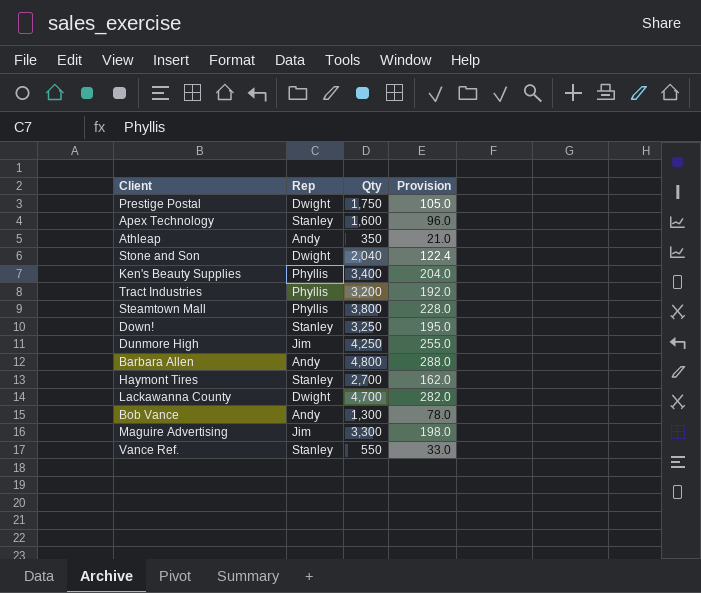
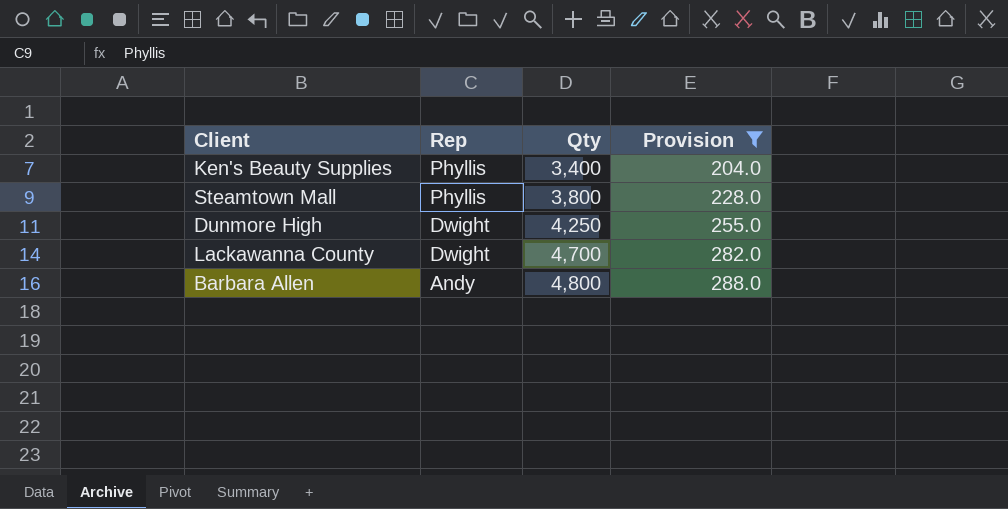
filter: none -> Provision >= 204.0
row order: none -> Rep descending
Dunmore High | Rep: Jim -> Dwight

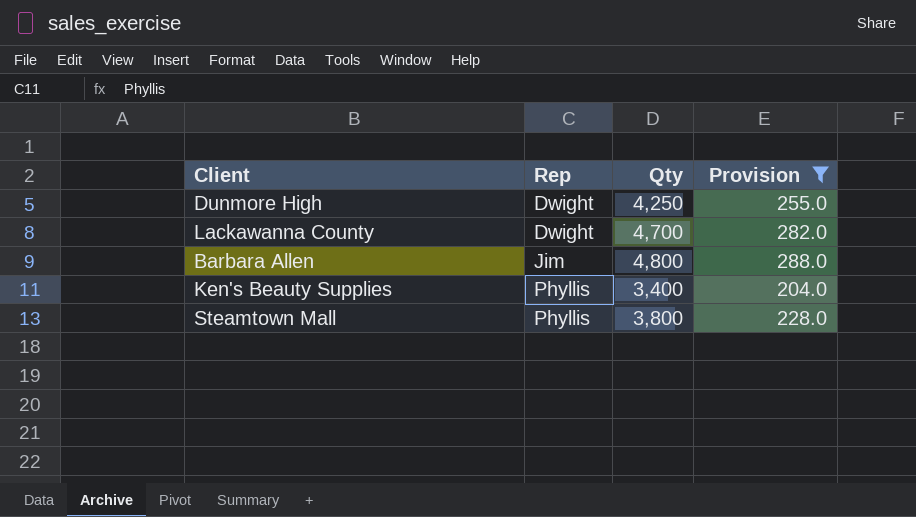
row order: Rep descending -> Rep ascending
Barbara Allen | Rep: Andy -> Jim

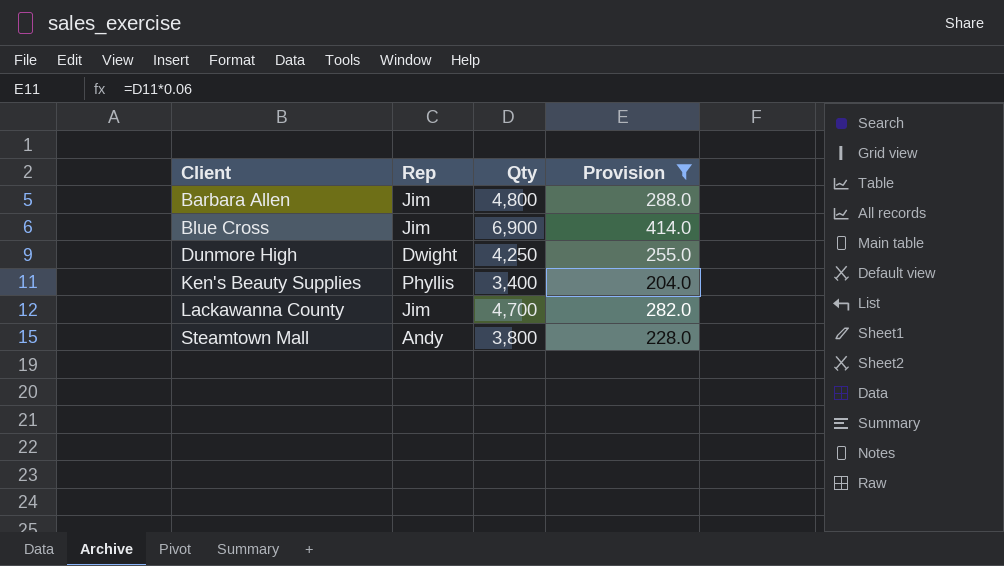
row order: Rep ascending -> Client ascending
row Blue Cross: none -> Jim | 6,900 | 414.0
Lackawanna County | Rep: Dwight -> Jim
Steamtown Mall | Rep: Phyllis -> Andy

